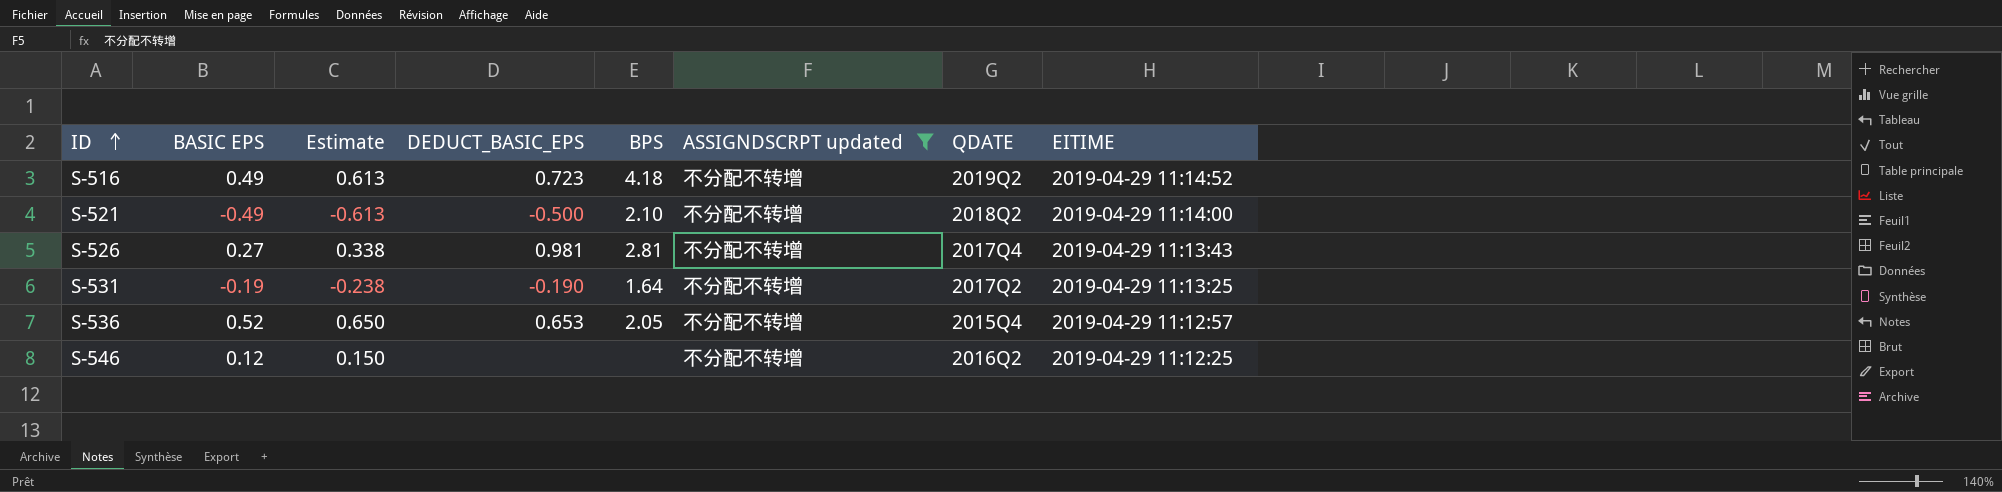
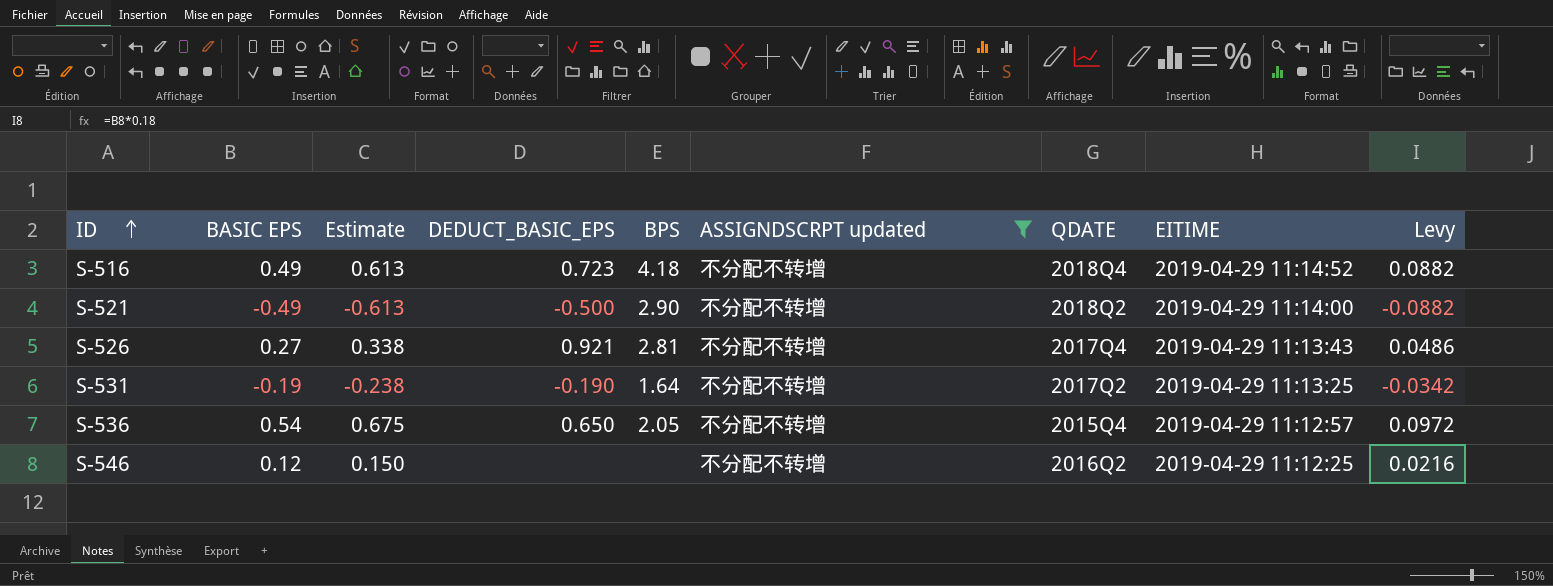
column Levy | formula: none -> [BASIC EPS] * 0.18
S-516 | QDATE: 2019Q2 -> 2018Q4
S-521 | BPS: 2.10 -> 2.90
S-526 | DEDUCT_BASIC_EPS: 0.981 -> 0.921
S-536 | BASIC EPS: 0.52 -> 0.54
S-536 | Estimate: 0.650 -> 0.675
S-536 | DEDUCT_BASIC_EPS: 0.653 -> 0.650

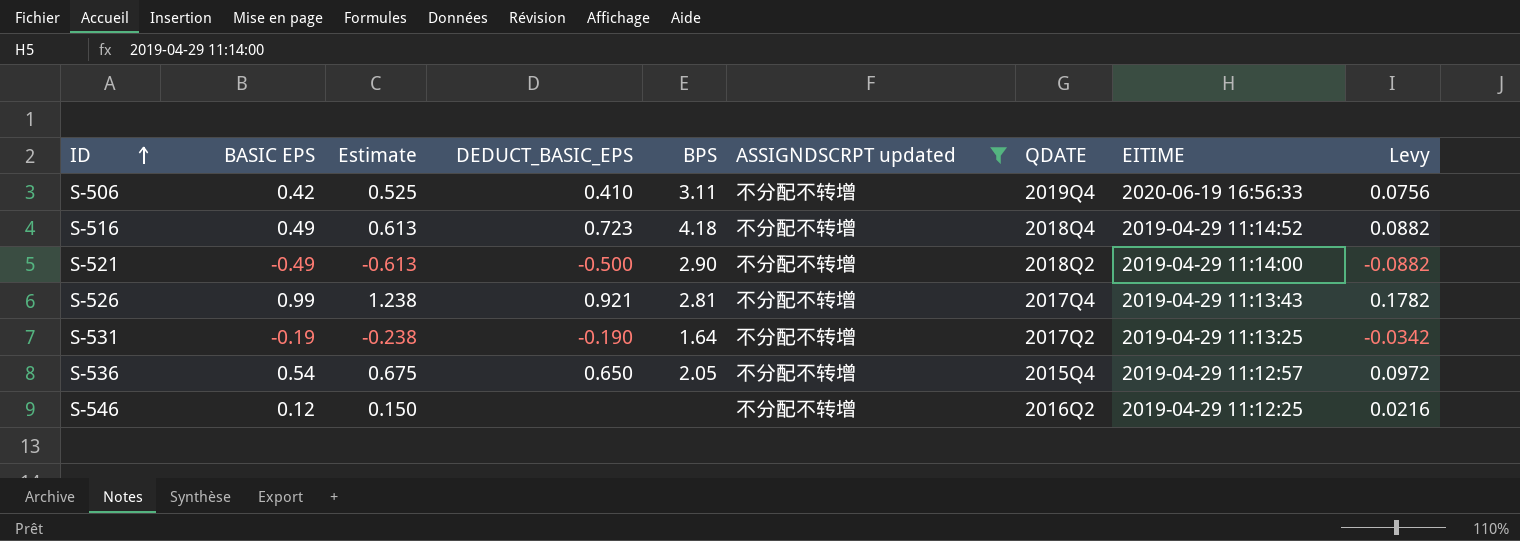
row S-506: none -> 0.42 | 0.525 | 0.410 | 3.11 | 不分配不转增 | 2019Q4 | 2020-06-19 16:56:33 | 0.0756
S-526 | BASIC EPS: 0.27 -> 0.99
S-526 | Estimate: 0.338 -> 1.238
S-526 | Levy: 0.0486 -> 0.1782

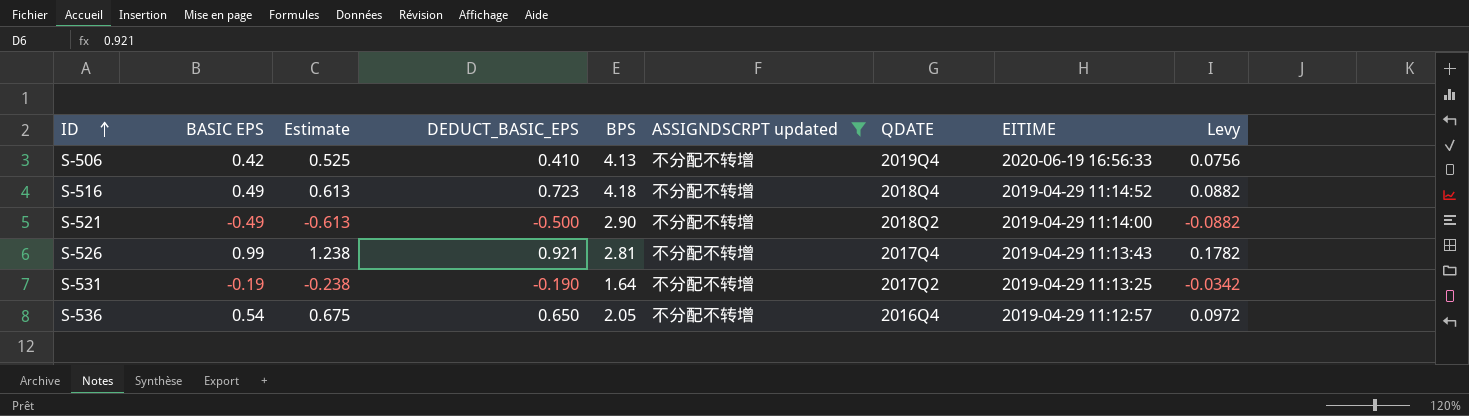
row S-546: 0.12 | 0.150 | none | none | 不分配不转增 | 2016Q2 | 2019-04-29 11:12:25 | 0.0216 -> none
S-506 | BPS: 3.11 -> 4.13
S-536 | QDATE: 2015Q4 -> 2016Q4

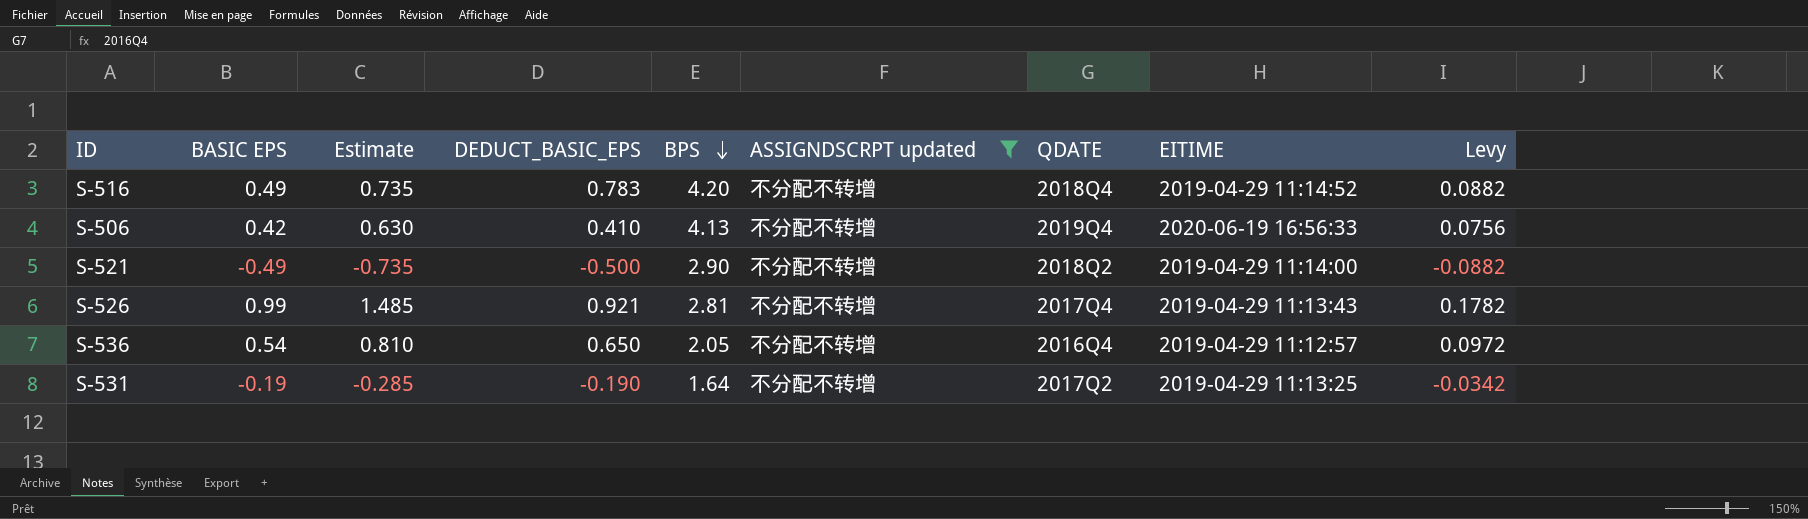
row order: ID ascending -> BPS descending
column Estimate | formula: [BASIC EPS] * 1.25 -> [BASIC EPS] * 1.5
S-516 | DEDUCT_BASIC_EPS: 0.723 -> 0.783
S-516 | BPS: 4.18 -> 4.20

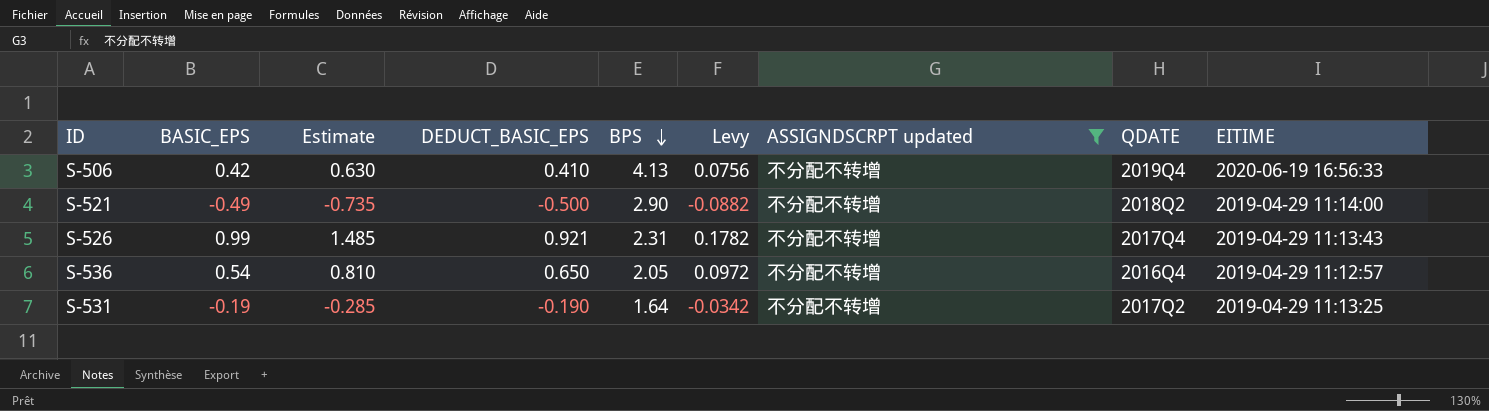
column name: BASIC EPS -> BASIC_EPS
column Levy | position: 9 -> 6
row S-516: 0.49 | 0.735 | 0.783 | 4.20 | 不分配不转增 | 2018Q4 | 2019-04-29 11:14:52 | 0.0882 -> none
S-526 | BPS: 2.81 -> 2.31

